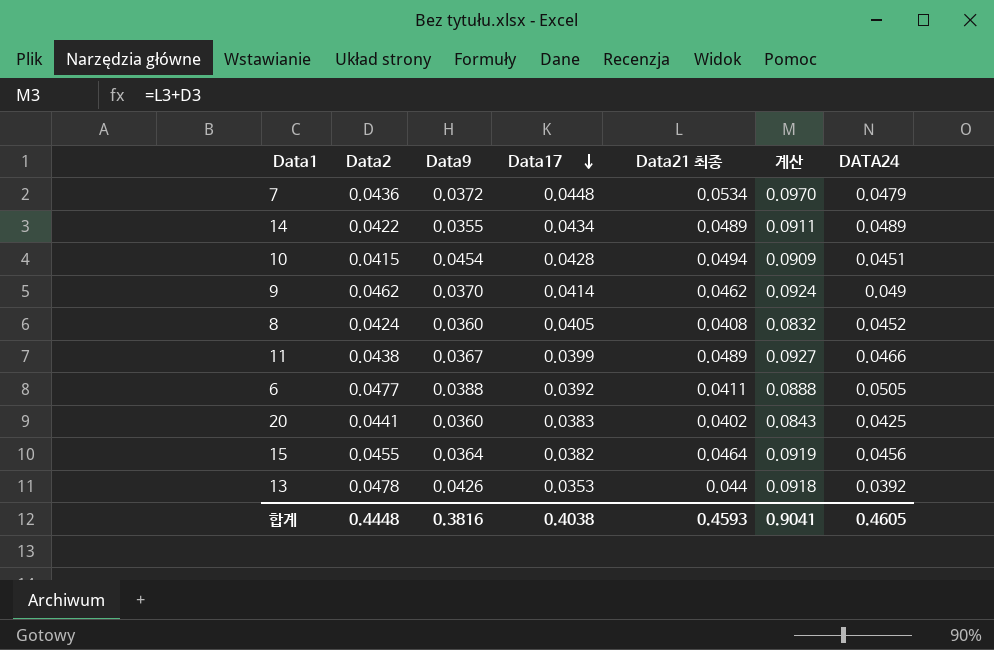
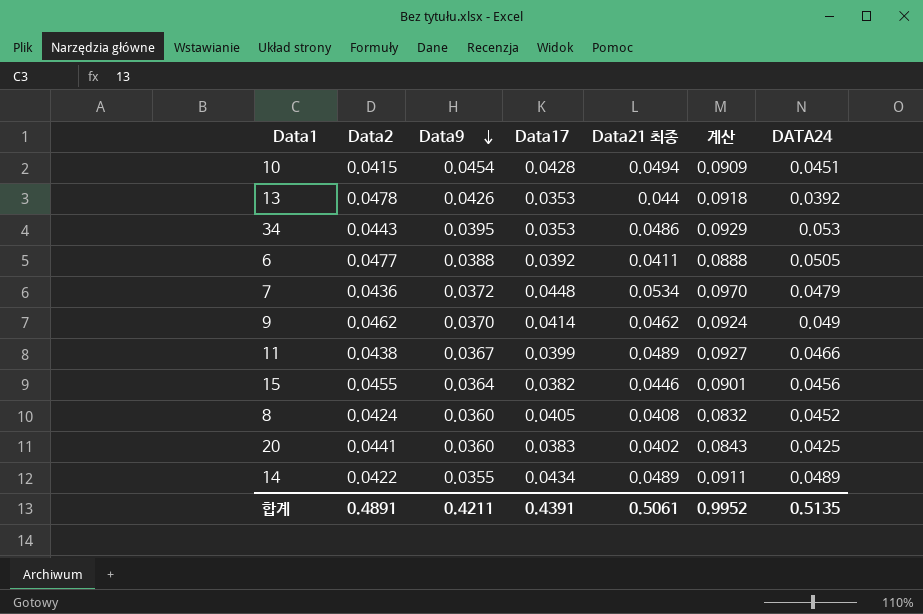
row order: Data17 descending -> Data9 descending
row 34: none -> 0.0443 | 0.0395 | 0.0353 | 0.0486 | 0.0929 | 0.053
15 | Data21 최종: 0.0464 -> 0.0446
15 | 계산: 0.0919 -> 0.0901
합계 | Data2: 0.4448 -> 0.4891
합계 | Data9: 0.3816 -> 0.4211
합계 | Data17: 0.4038 -> 0.4391
합계 | Data21 최종: 0.4593 -> 0.5061
합계 | 계산: 0.9041 -> 0.9952
합계 | DATA24: 0.4605 -> 0.5135

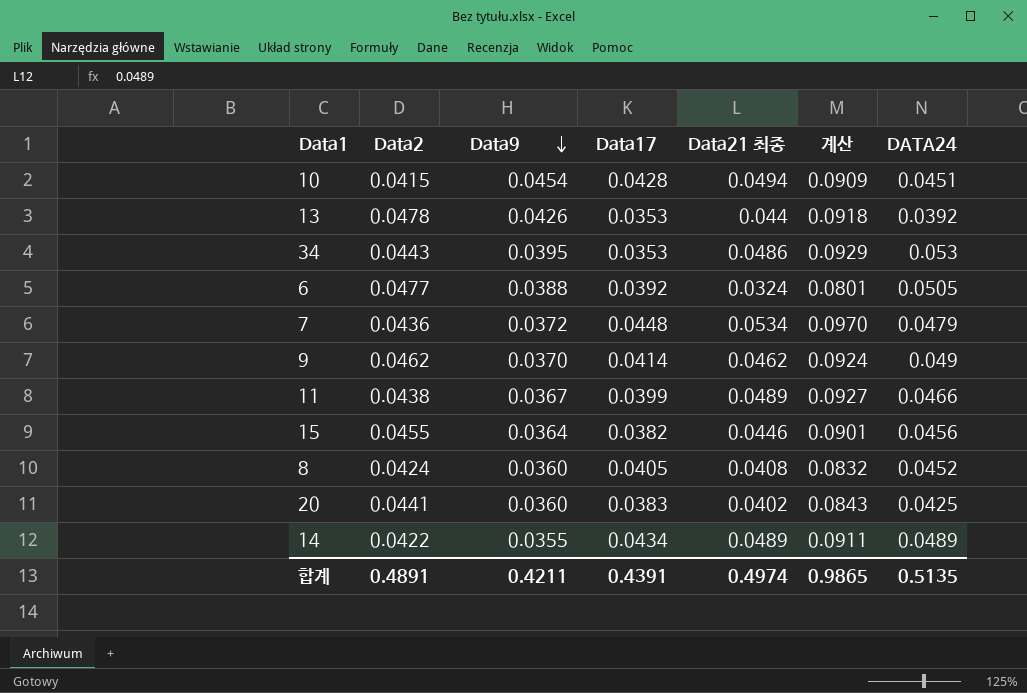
6 | Data21 최종: 0.0411 -> 0.0324
6 | 계산: 0.0888 -> 0.0801
합계 | Data21 최종: 0.5061 -> 0.4974
합계 | 계산: 0.9952 -> 0.9865

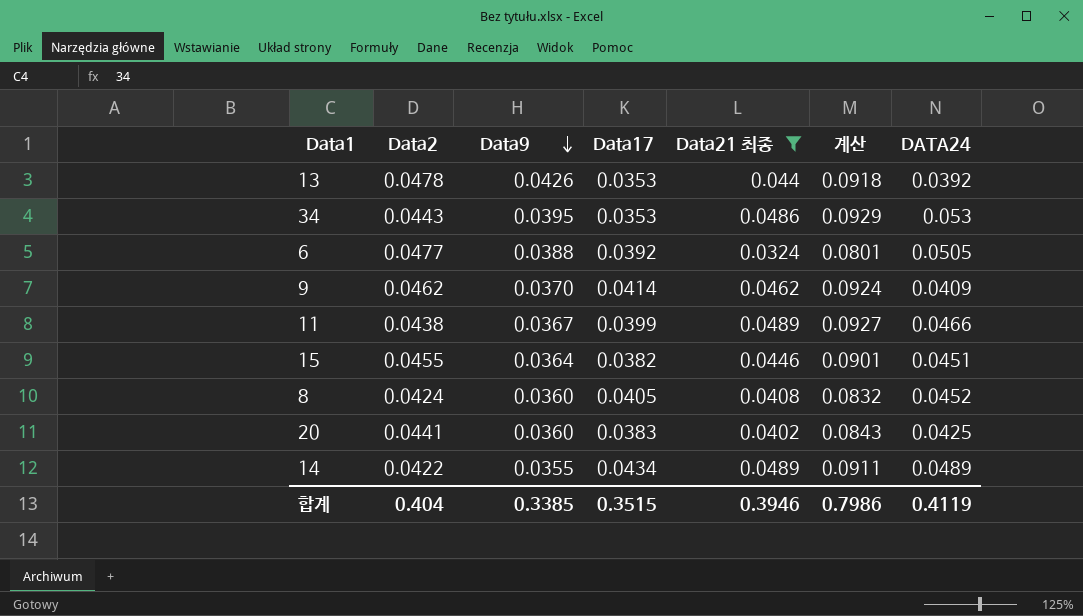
filter: none -> Data21 최종 <= 0.0489
9 | DATA24: 0.049 -> 0.0409
15 | DATA24: 0.0456 -> 0.0451
합계 | Data2: 0.4891 -> 0.404
합계 | Data9: 0.4211 -> 0.3385
합계 | Data17: 0.4391 -> 0.3515
합계 | Data21 최종: 0.4974 -> 0.3946
합계 | 계산: 0.9865 -> 0.7986
합계 | DATA24: 0.5135 -> 0.4119

